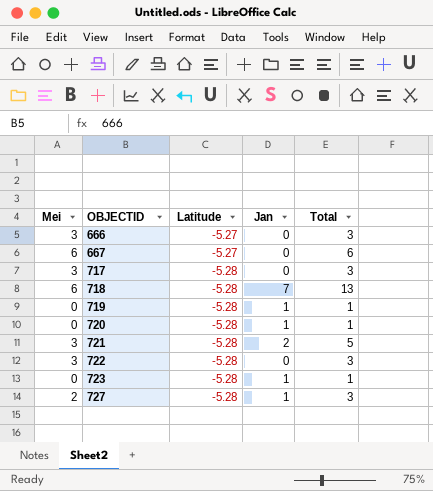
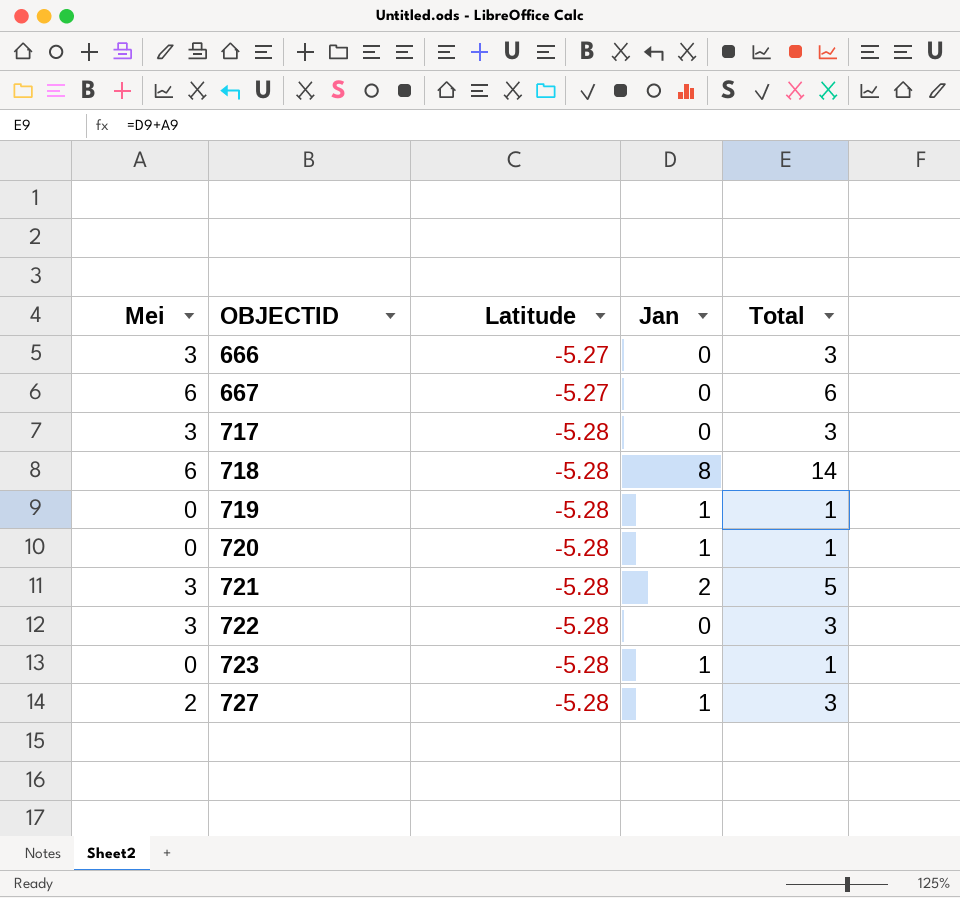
718 | Jan: 7 -> 8
718 | Total: 13 -> 14

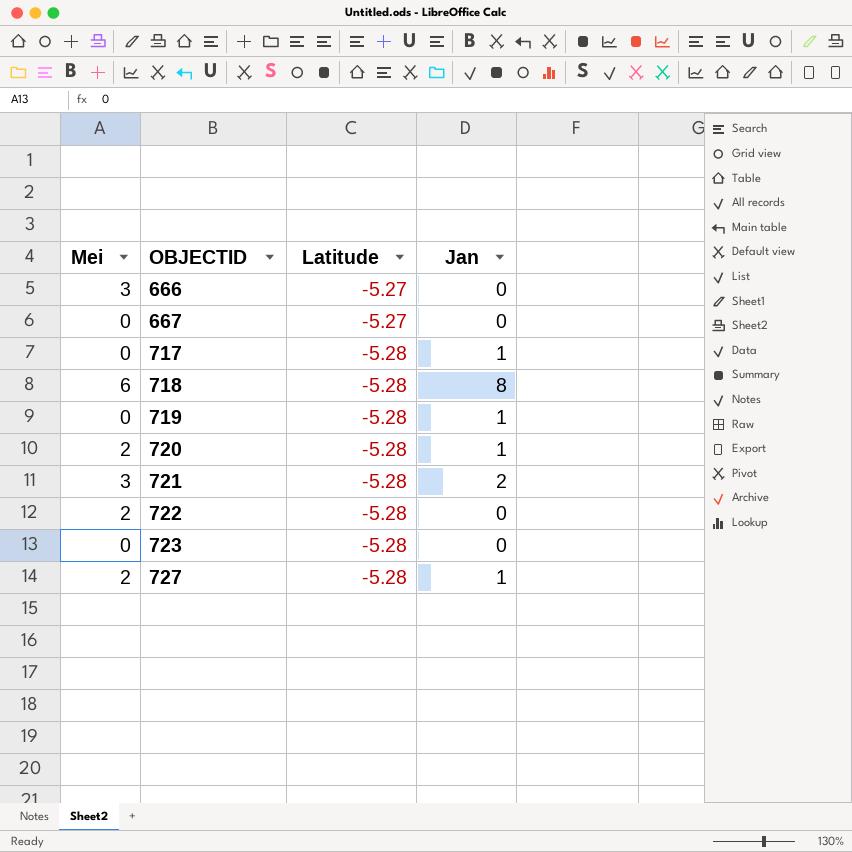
column Total | formula: [Mei] + [Jan] -> none
667 | Mei: 6 -> 0
717 | Mei: 3 -> 0
717 | Jan: 0 -> 1
720 | Mei: 0 -> 2
722 | Mei: 3 -> 2
723 | Jan: 1 -> 0

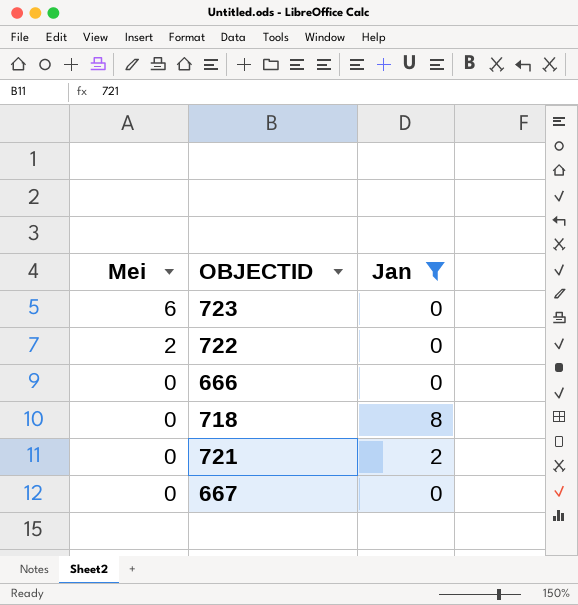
filter: none -> Jan != 1
row order: OBJECTID ascending -> Mei descending
column Latitude | position: 3 -> none
723 | Mei: 0 -> 6
666 | Mei: 3 -> 0
718 | Mei: 6 -> 0
721 | Mei: 3 -> 0

